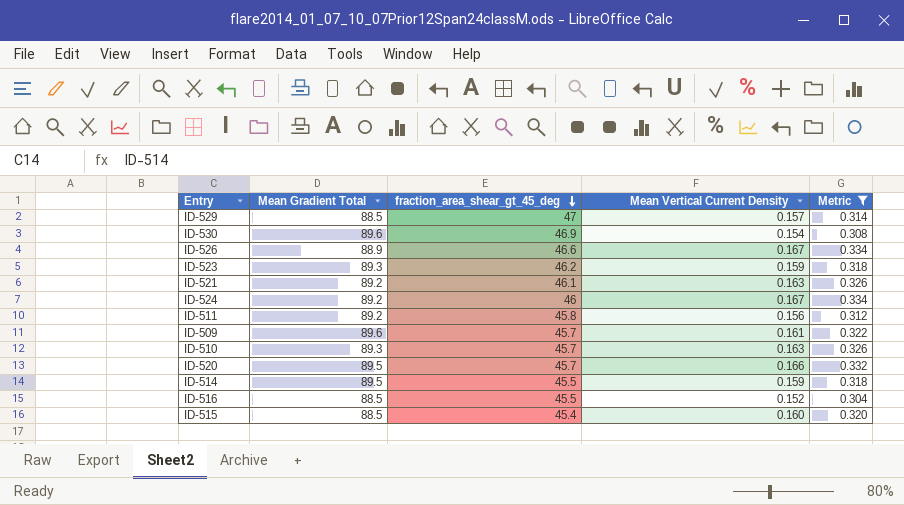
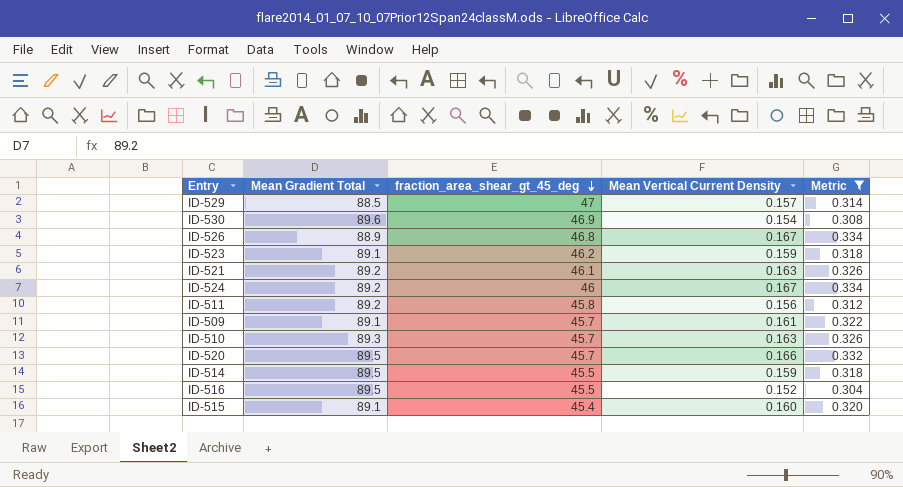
ID-526 | fraction_area_shear_gt_45_deg: 46.6 -> 46.8
ID-523 | Mean Gradient Total: 89.3 -> 89.1
ID-509 | Mean Gradient Total: 89.6 -> 89.1
ID-516 | Mean Gradient Total: 88.5 -> 89.5
ID-515 | Mean Gradient Total: 88.5 -> 89.1

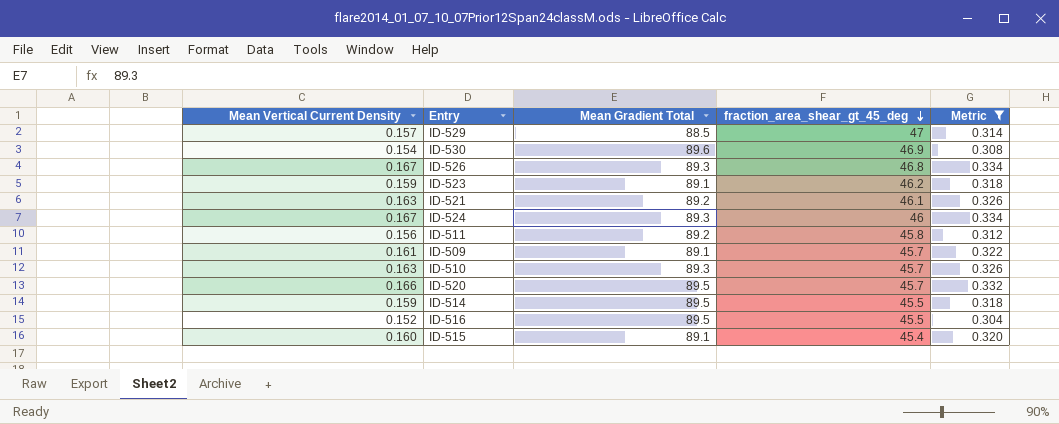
column Mean Vertical Current Density | position: 4 -> 1
ID-526 | Mean Gradient Total: 88.9 -> 89.3
ID-524 | Mean Gradient Total: 89.2 -> 89.3

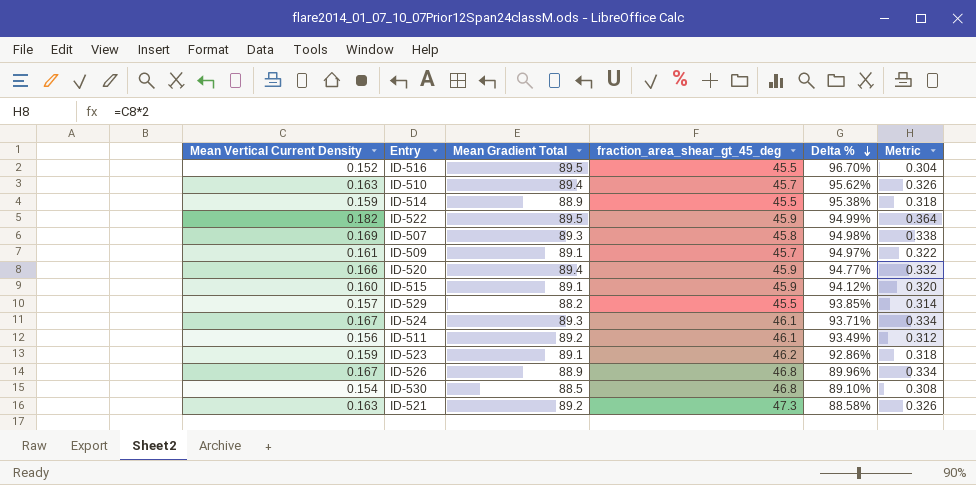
filter: Metric <= 0.334 -> none
row order: fraction_area_shear_gt_45_deg descending -> Delta % descending
column Delta % | formula: none -> ([Mean Gradient Total] - [fraction_area_shear_gt_45_deg]) / [fraction_area_shear_gt_45_deg]
ID-510 | Mean Gradient Total: 89.3 -> 89.4
ID-514 | Mean Gradient Total: 89.5 -> 88.9
ID-520 | Mean Gradient Total: 89.5 -> 89.4
ID-520 | fraction_area_shear_gt_45_deg: 45.7 -> 45.9
ID-515 | fraction_area_shear_gt_45_deg: 45.4 -> 45.9
ID-529 | Mean Gradient Total: 88.5 -> 88.2
ID-529 | fraction_area_shear_gt_45_deg: 47 -> 45.5
ID-524 | fraction_area_shear_gt_45_deg: 46 -> 46.1
ID-511 | fraction_area_shear_gt_45_deg: 45.8 -> 46.1
ID-526 | Mean Gradient Total: 89.3 -> 88.9
ID-530 | Mean Gradient Total: 89.6 -> 88.5
ID-530 | fraction_area_shear_gt_45_deg: 46.9 -> 46.8
ID-521 | fraction_area_shear_gt_45_deg: 46.1 -> 47.3

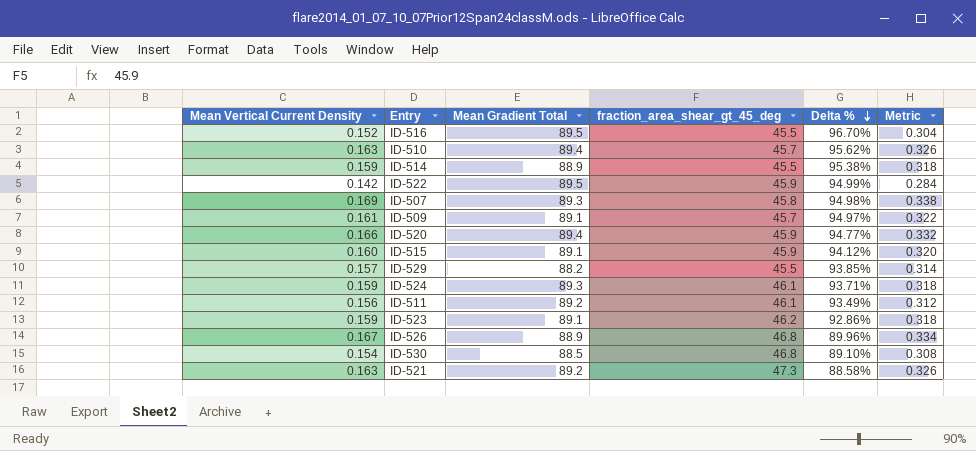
ID-522 | Mean Vertical Current Density: 0.182 -> 0.142
ID-522 | Metric: 0.364 -> 0.284
ID-524 | Mean Vertical Current Density: 0.167 -> 0.159
ID-524 | Metric: 0.334 -> 0.318

